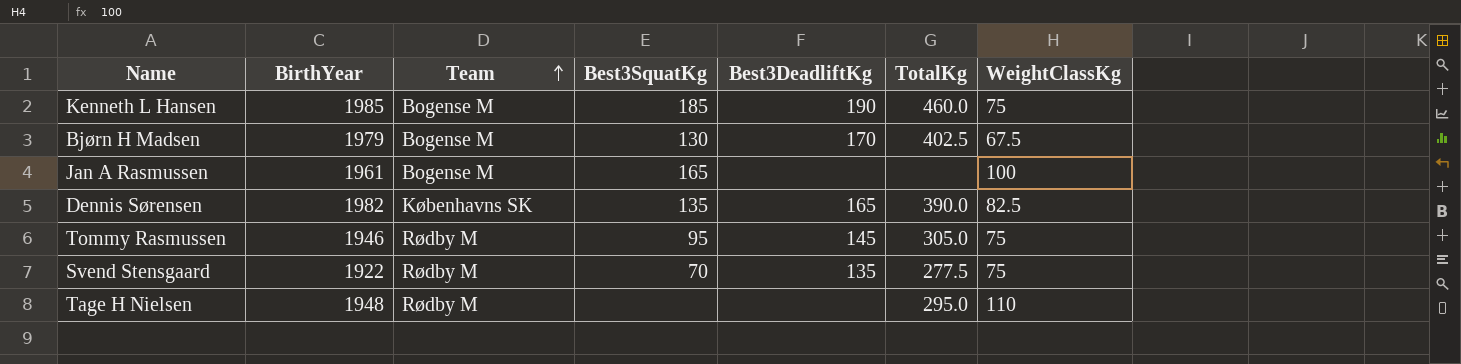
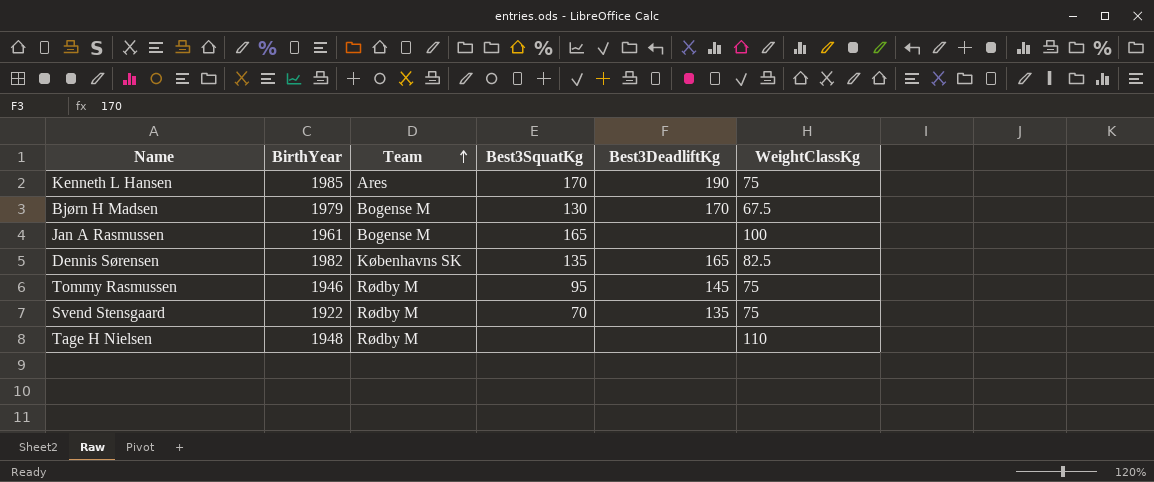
column TotalKg | position: 6 -> none
Kenneth L Hansen | Team: Bogense M -> Ares
Kenneth L Hansen | Best3SquatKg: 185 -> 170

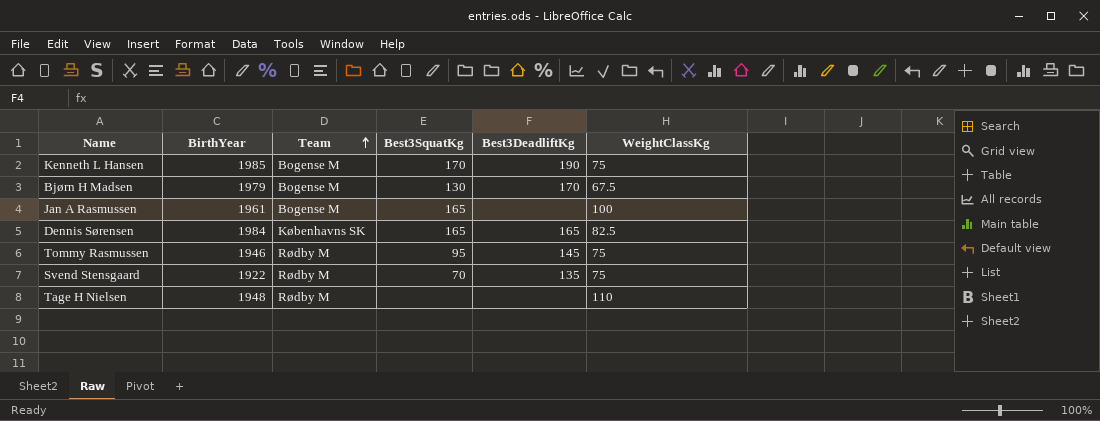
Kenneth L Hansen | Team: Ares -> Bogense M
Dennis Sørensen | BirthYear: 1982 -> 1984
Dennis Sørensen | Best3SquatKg: 135 -> 165

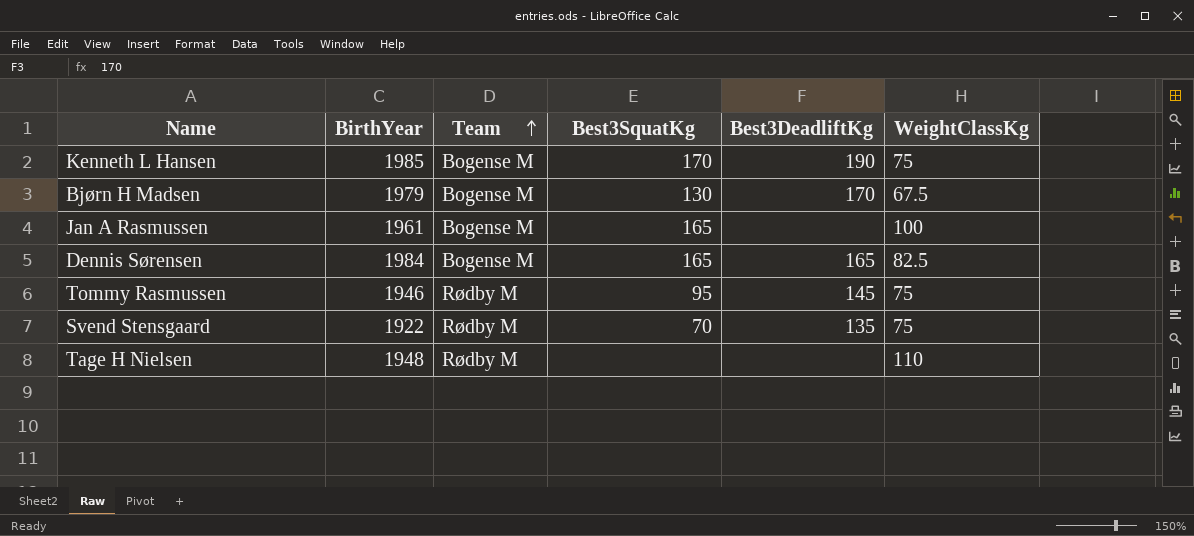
Dennis Sørensen | Team: Københavns SK -> Bogense M

